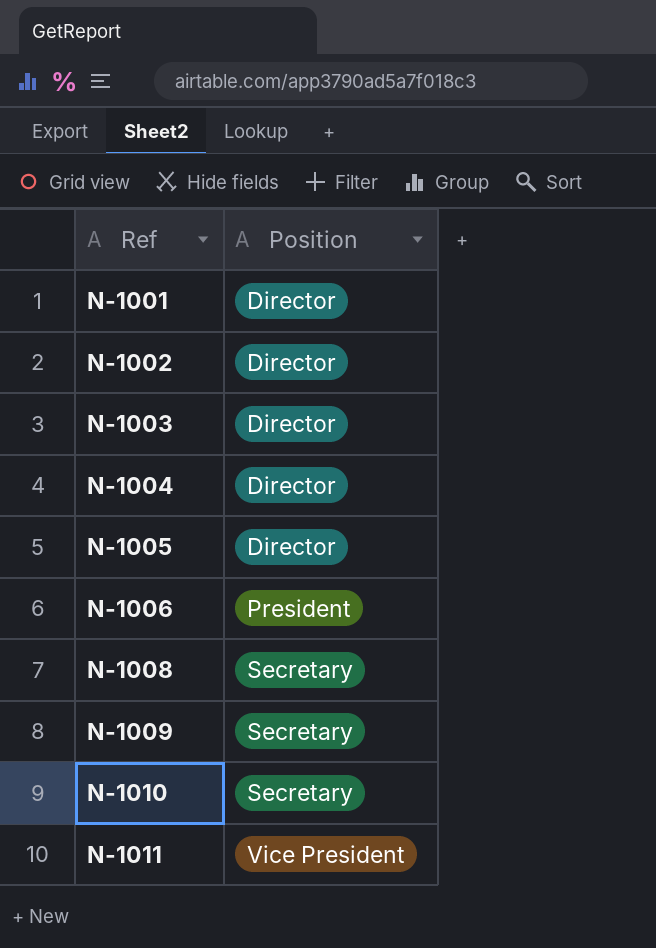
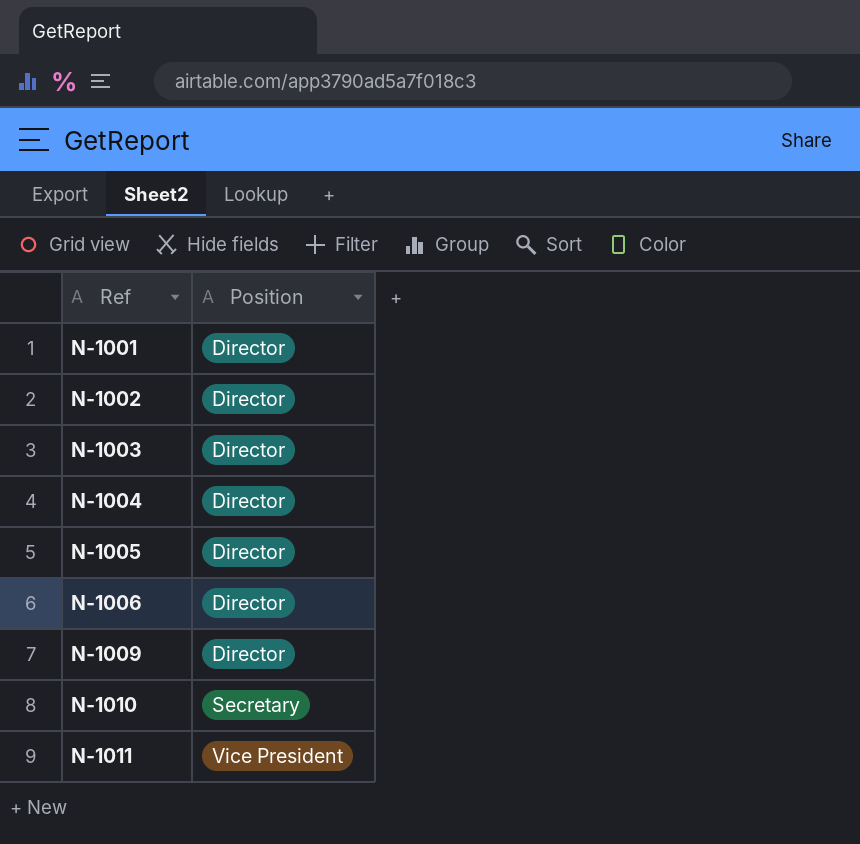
row N-1008: Secretary -> none
N-1006 | Position: President -> Director
N-1009 | Position: Secretary -> Director

